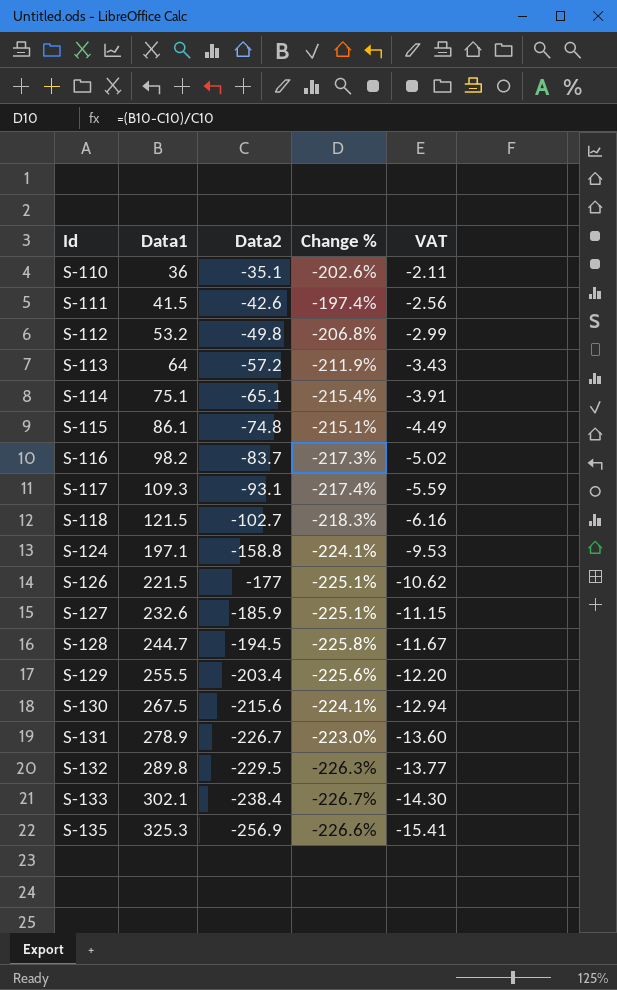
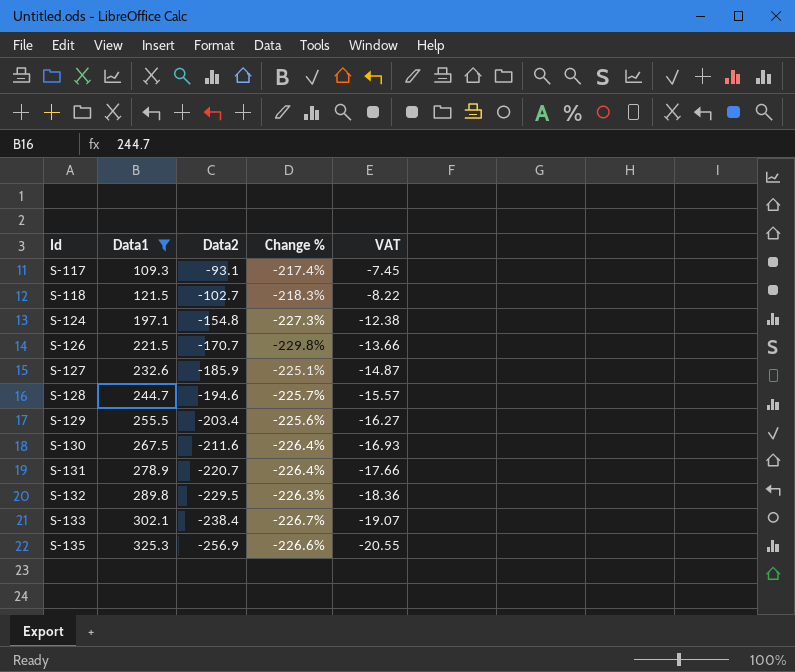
filter: none -> Data1 >= 109.3
column VAT | formula: [Data2] * 0.06 -> [Data2] * 0.08
S-124 | Data2: -158.8 -> -154.8
S-124 | Change %: -224.1% -> -227.3%
S-126 | Data2: -177 -> -170.7
S-126 | Change %: -225.1% -> -229.8%
S-128 | Data2: -194.5 -> -194.6
S-128 | Change %: -225.8% -> -225.7%
S-130 | Data2: -215.6 -> -211.6
S-130 | Change %: -224.1% -> -226.4%
S-131 | Data2: -226.7 -> -220.7
S-131 | Change %: -223.0% -> -226.4%

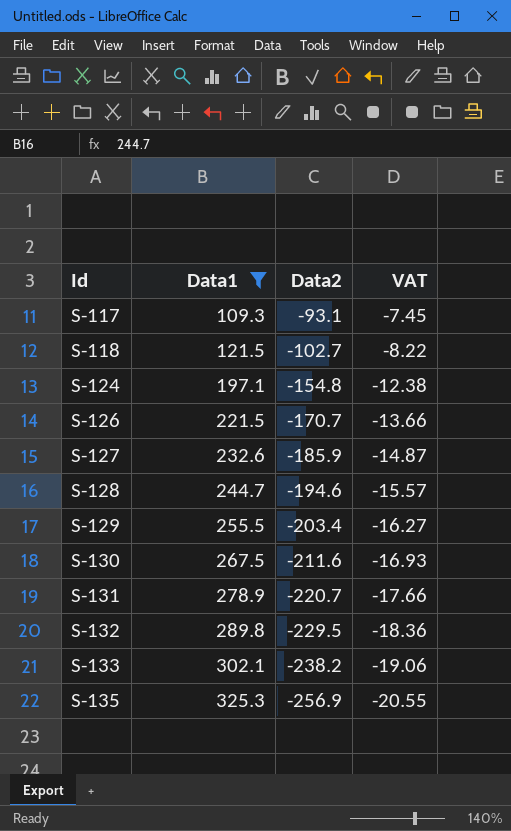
column Change % | formula: ([Data1] - [Data2]) / [Data2] -> none
S-133 | Data2: -238.4 -> -238.2
S-133 | VAT: -19.07 -> -19.06

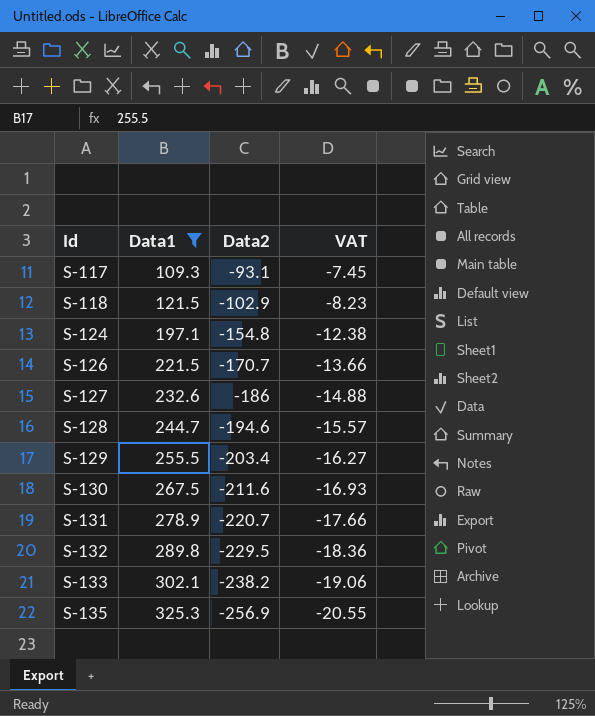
S-118 | Data2: -102.7 -> -102.9
S-118 | VAT: -8.22 -> -8.23
S-127 | Data2: -185.9 -> -186
S-127 | VAT: -14.87 -> -14.88

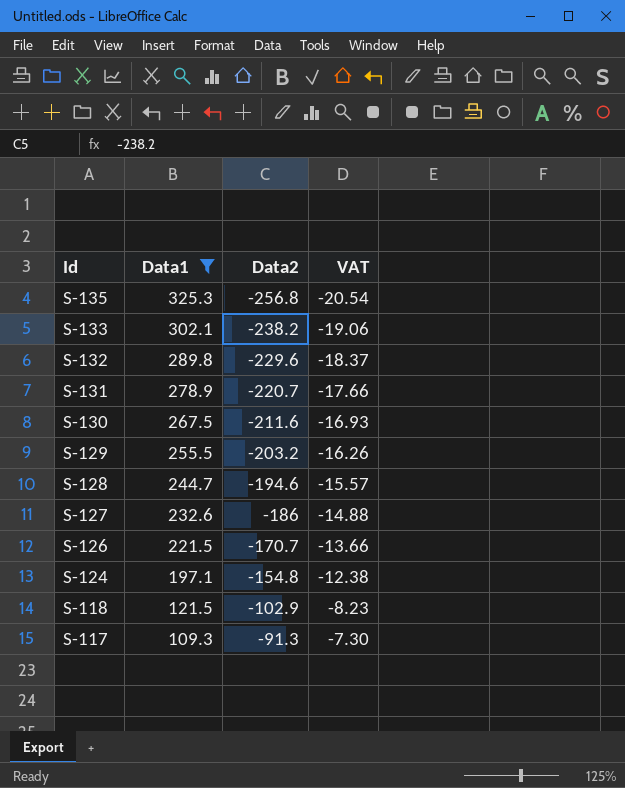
row order: Id ascending -> Id descending
S-135 | Data2: -256.9 -> -256.8
S-135 | VAT: -20.55 -> -20.54
S-132 | Data2: -229.5 -> -229.6
S-132 | VAT: -18.36 -> -18.37
S-129 | Data2: -203.4 -> -203.2
S-129 | VAT: -16.27 -> -16.26
S-117 | Data2: -93.1 -> -91.3
S-117 | VAT: -7.45 -> -7.30

